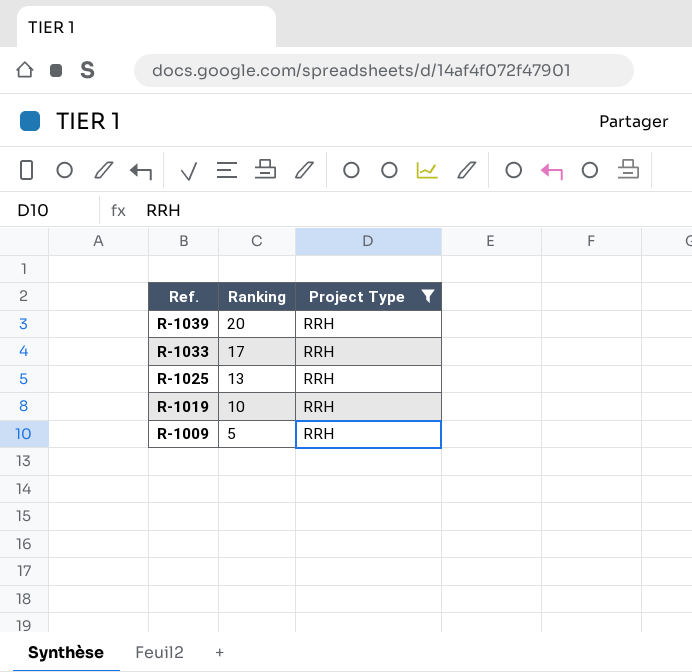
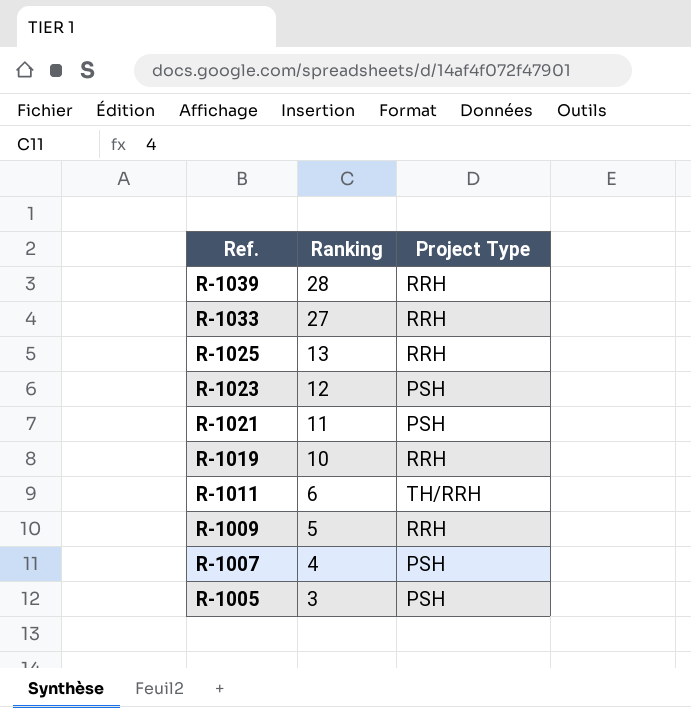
filter: Project Type = RRH -> none
R-1039 | Ranking: 20 -> 28
R-1033 | Ranking: 17 -> 27

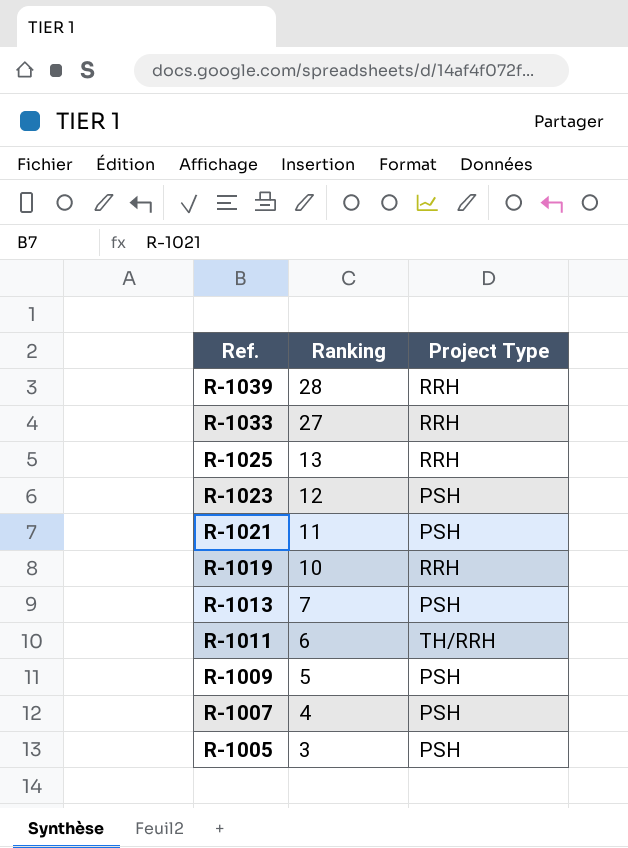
row R-1013: none -> 7 | PSH
R-1009 | Project Type: RRH -> PSH

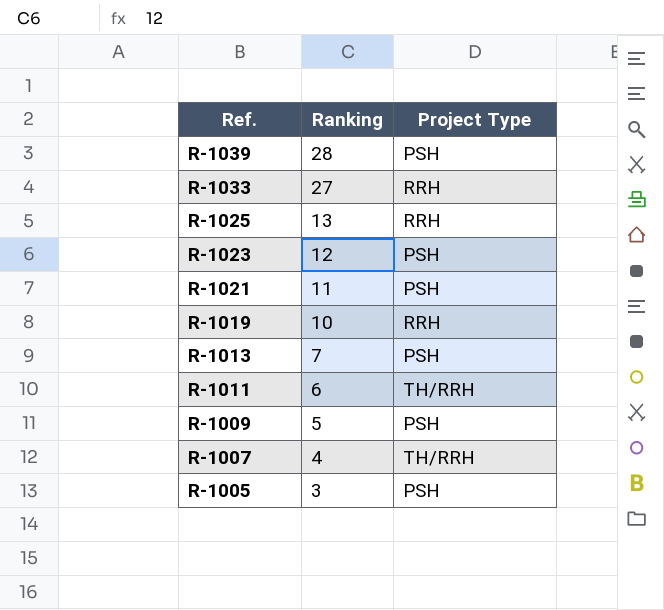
R-1039 | Project Type: RRH -> PSH
R-1007 | Project Type: PSH -> TH/RRH

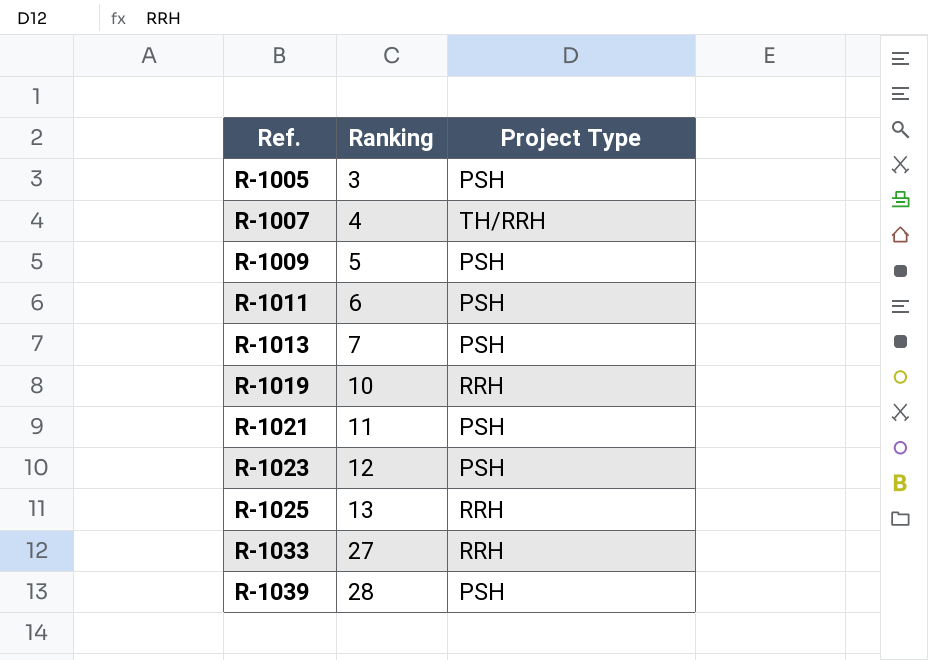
row order: Ref. descending -> Ref. ascending
R-1011 | Project Type: TH/RRH -> PSH

